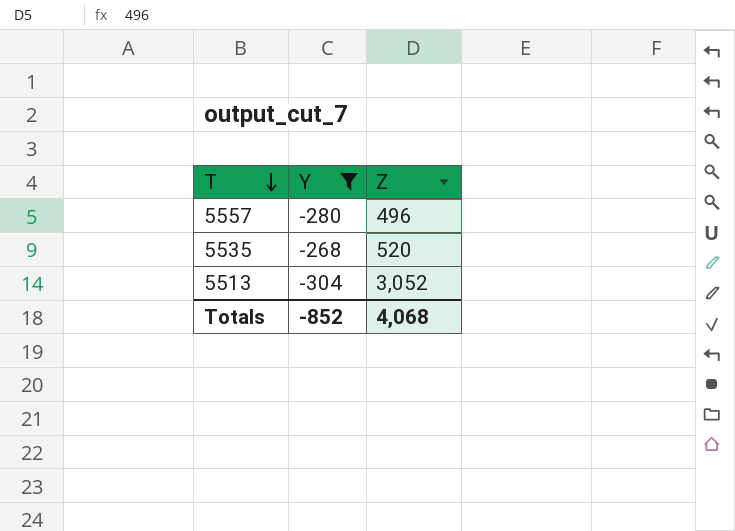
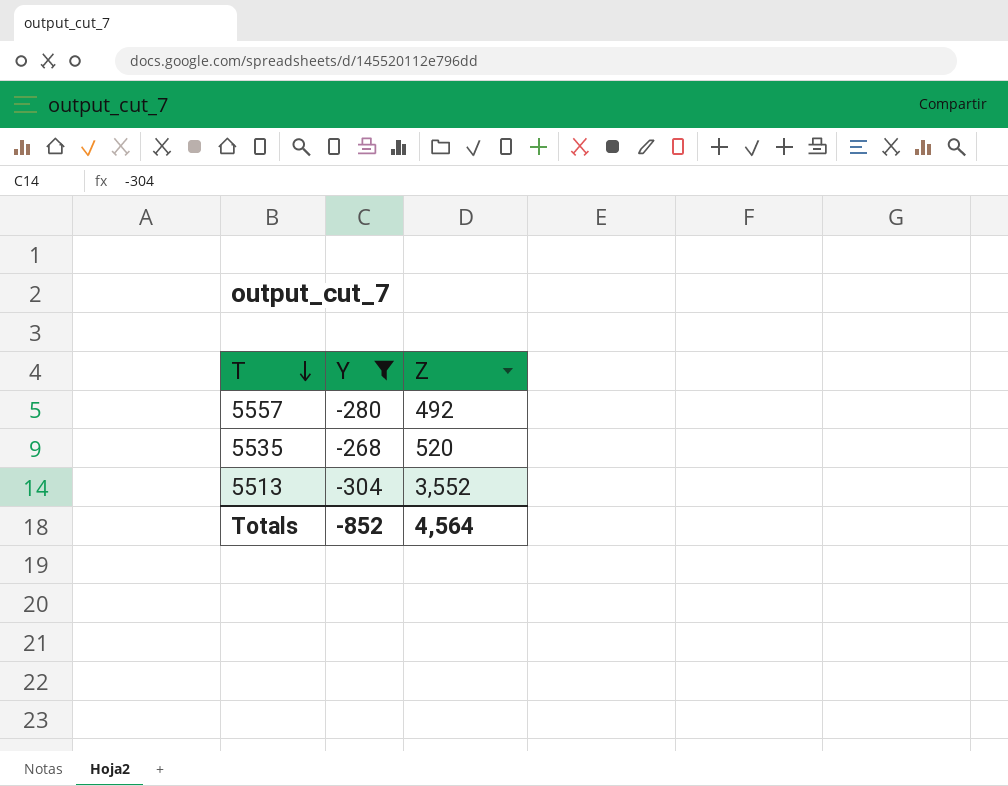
5557 | Z: 496 -> 492
5513 | Z: 3,052 -> 3,552
Totals | Z: 4,068 -> 4,564

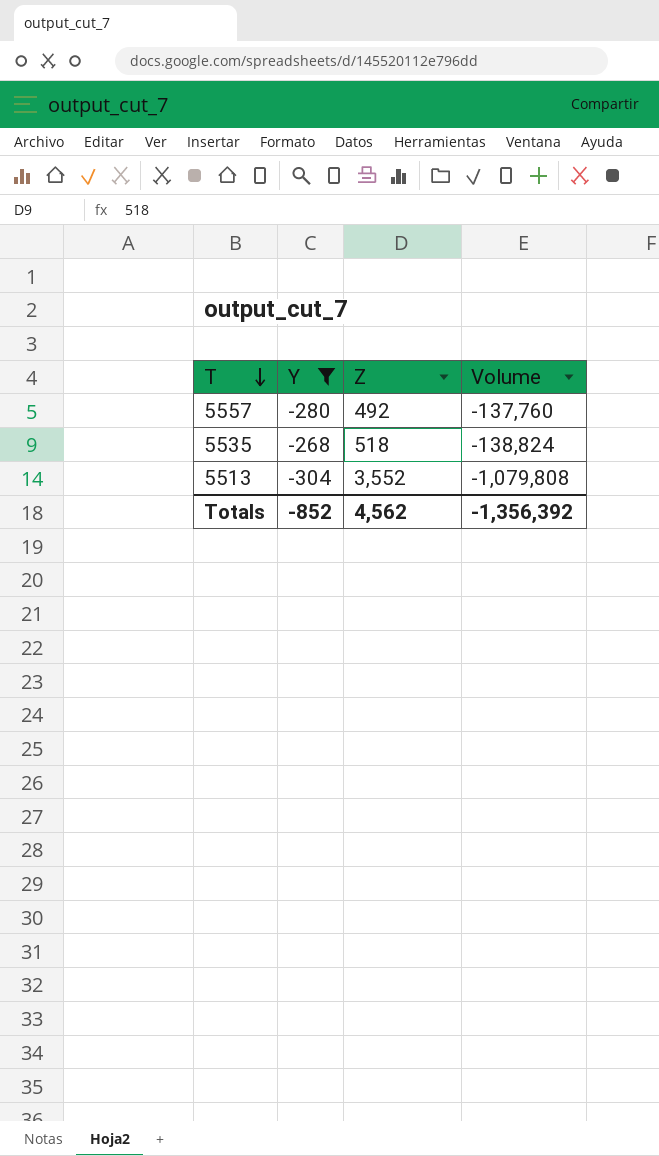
column Volume | formula: none -> [Y] * [Z]
5535 | Z: 520 -> 518
Totals | Z: 4,564 -> 4,562

